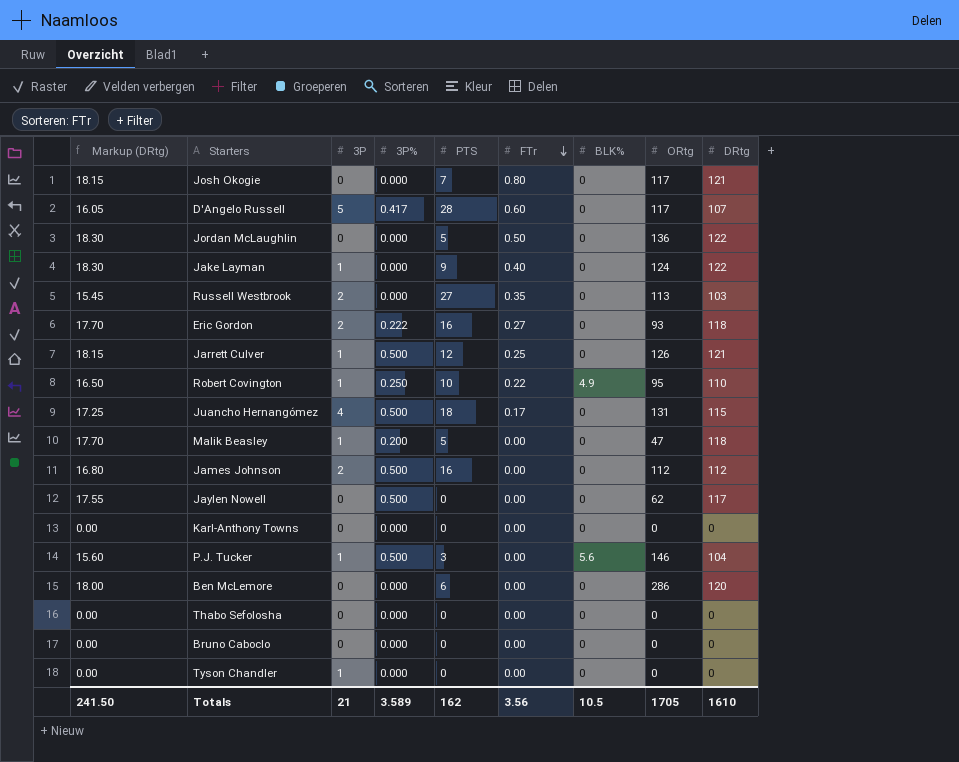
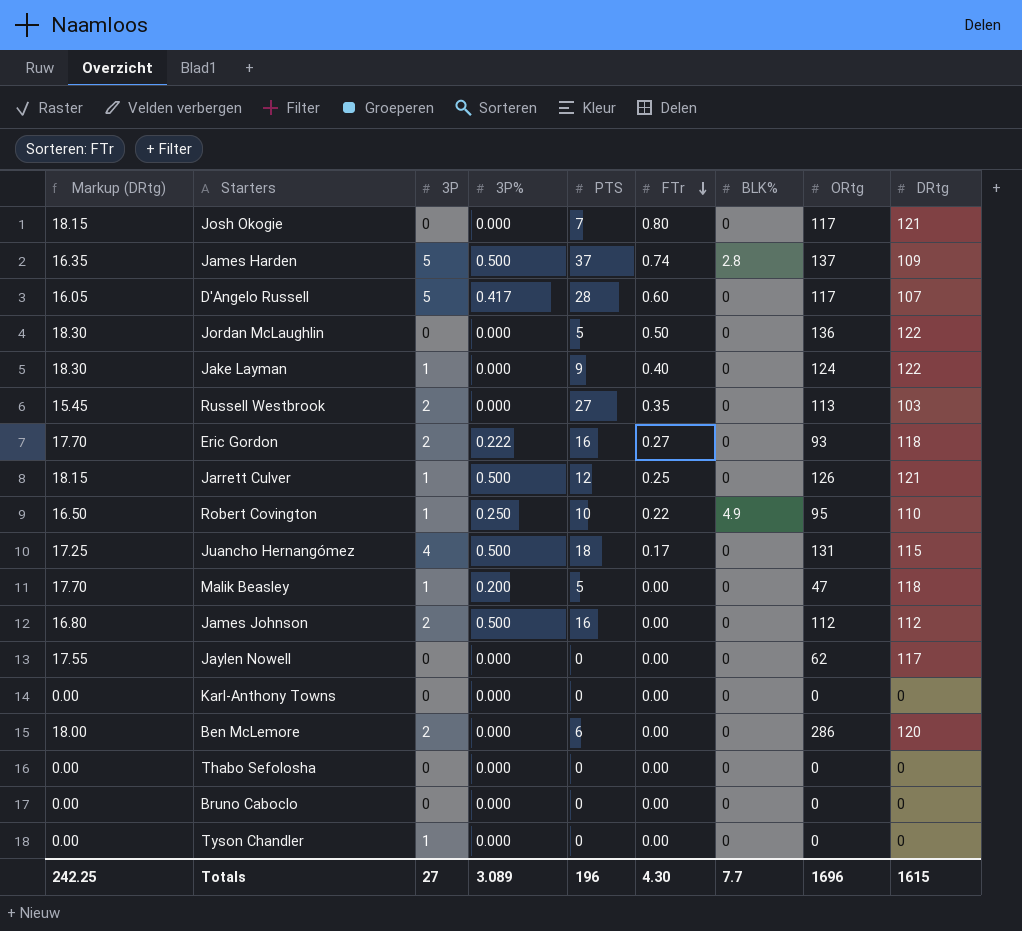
row P.J. Tucker: 15.60 | 1 | 0.500 | 3 | 0.00 | 5.6 | 146 | 104 -> none
row James Harden: none -> 16.35 | 5 | 0.500 | 37 | 0.74 | 2.8 | 137 | 109
Jaylen Nowell | 3P%: 0.500 -> 0.000
Ben McLemore | 3P: 0 -> 2
Totals | Markup (DRtg): 241.50 -> 242.25
Totals | 3P: 21 -> 27
Totals | 3P%: 3.589 -> 3.089
Totals | PTS: 162 -> 196
Totals | FTr: 3.56 -> 4.30
Totals | BLK%: 10.5 -> 7.7
Totals | ORtg: 1705 -> 1696
Totals | DRtg: 1610 -> 1615

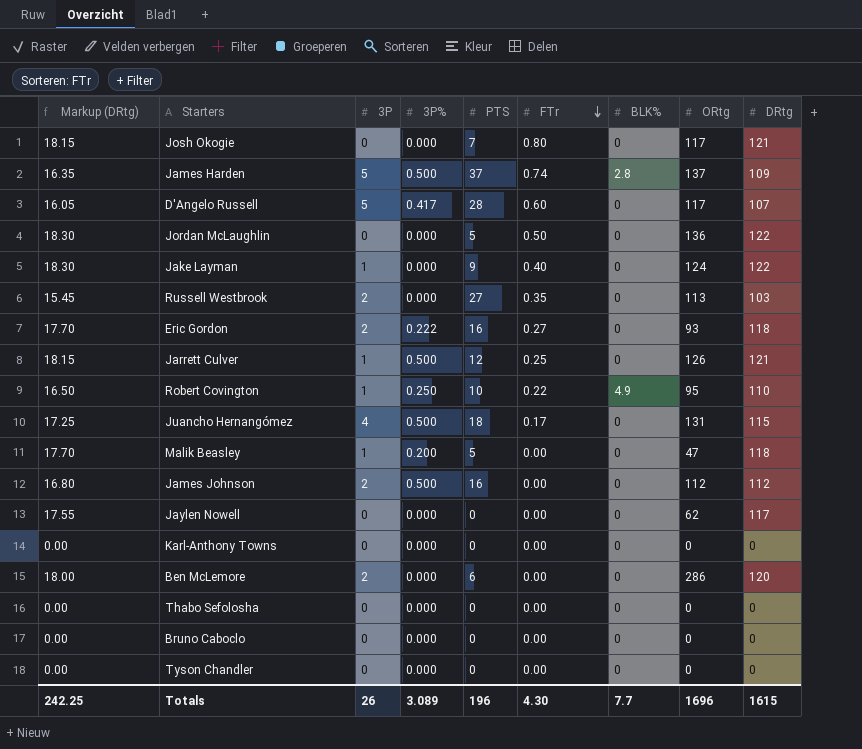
Tyson Chandler | 3P: 1 -> 0
Totals | 3P: 27 -> 26

